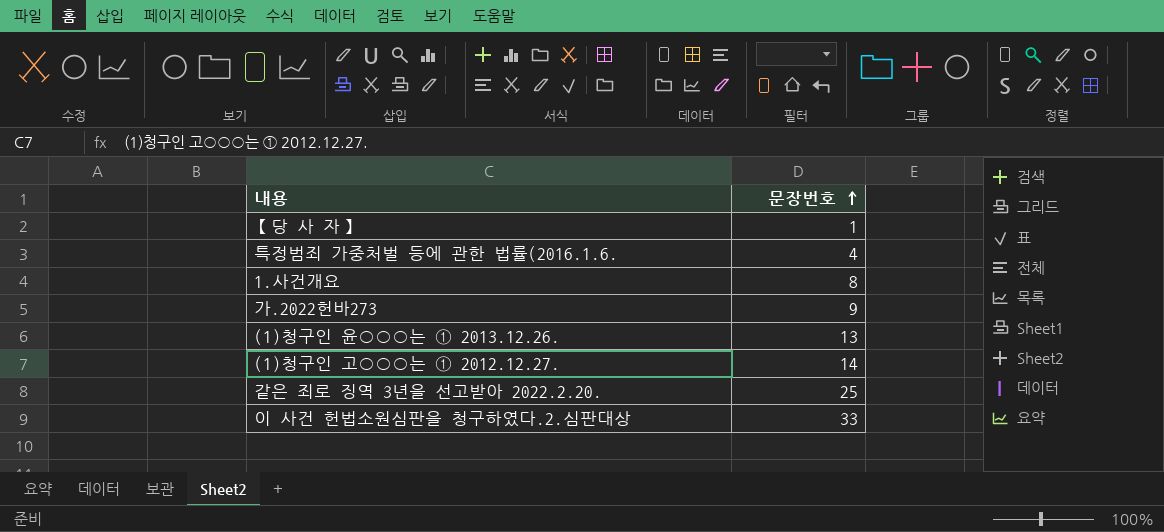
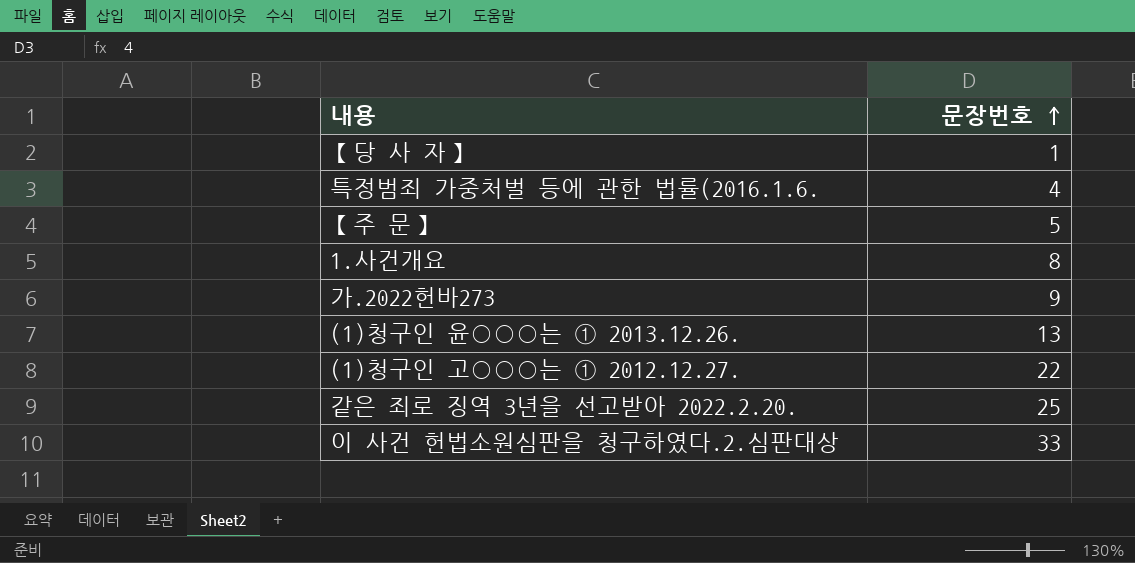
row 【주 문】: none -> 5
(1)청구인 고○○○는 ① 2012.12.27. | 문장번호: 14 -> 22

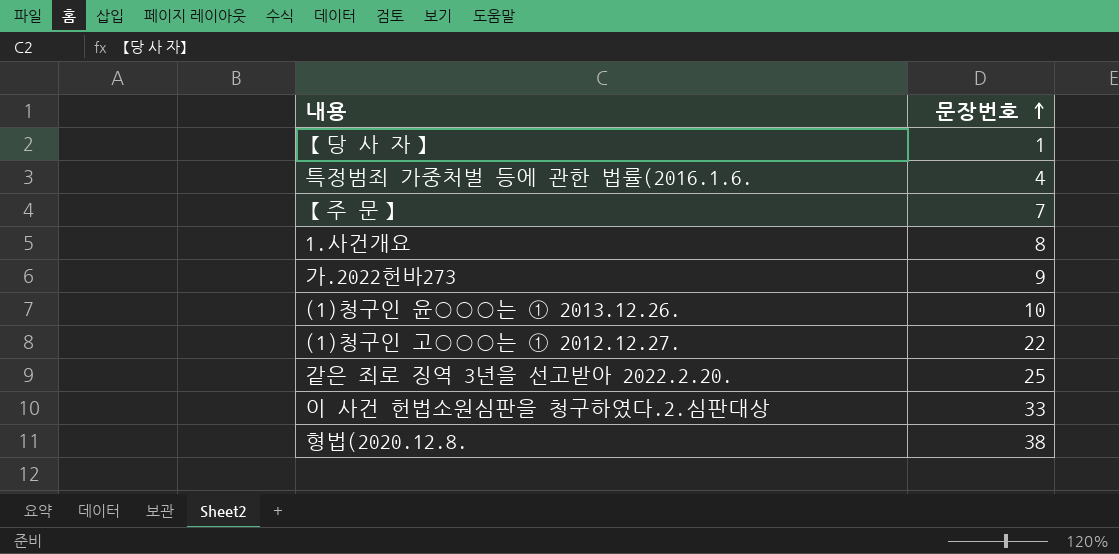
【주 문】 | 문장번호: 5 -> 7
(1)청구인 윤○○○는 ① 2013.12.26. | 문장번호: 13 -> 10
row 형법(2020.12.8.: none -> 38

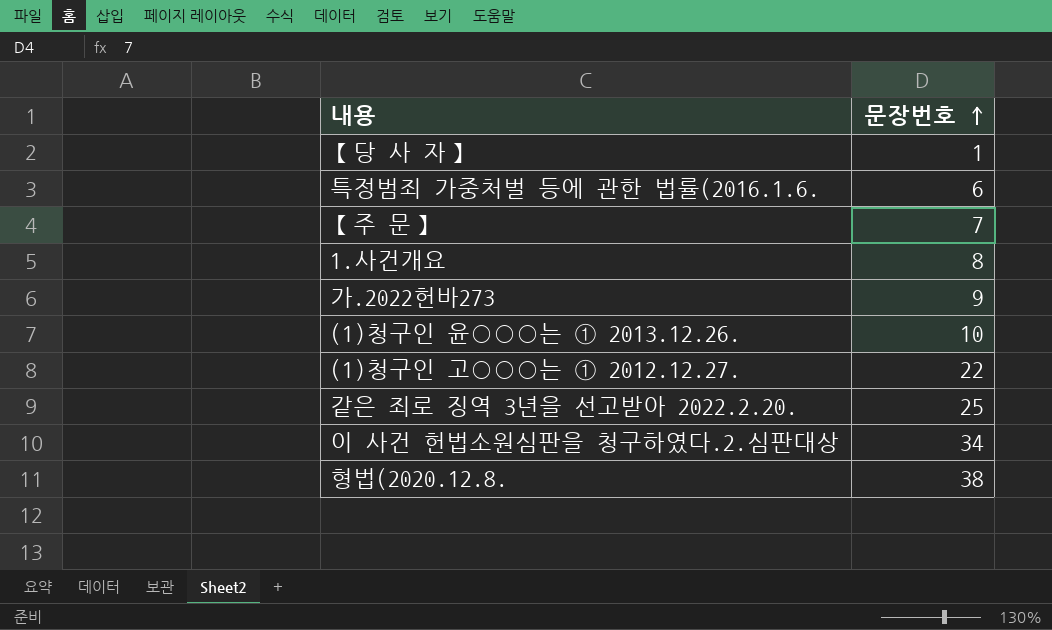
특정범죄 가중처벌 등에 관한 법률(2016.1.6. | 문장번호: 4 -> 6
이 사건 헌법소원심판을 청구하였다.2.심판대상 | 문장번호: 33 -> 34

